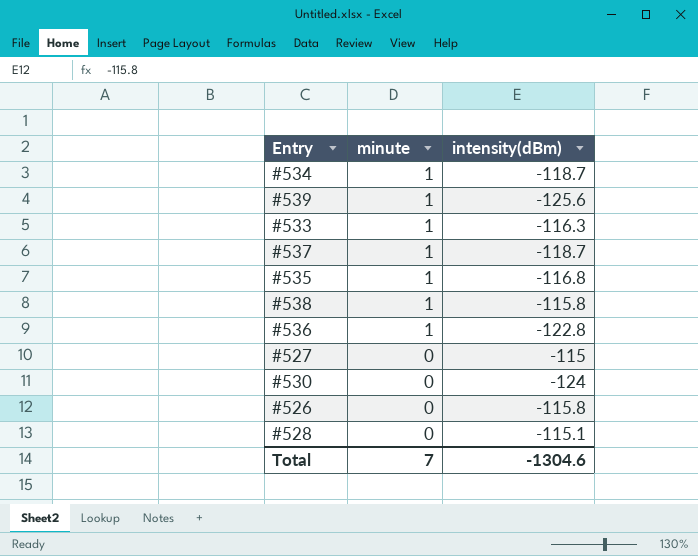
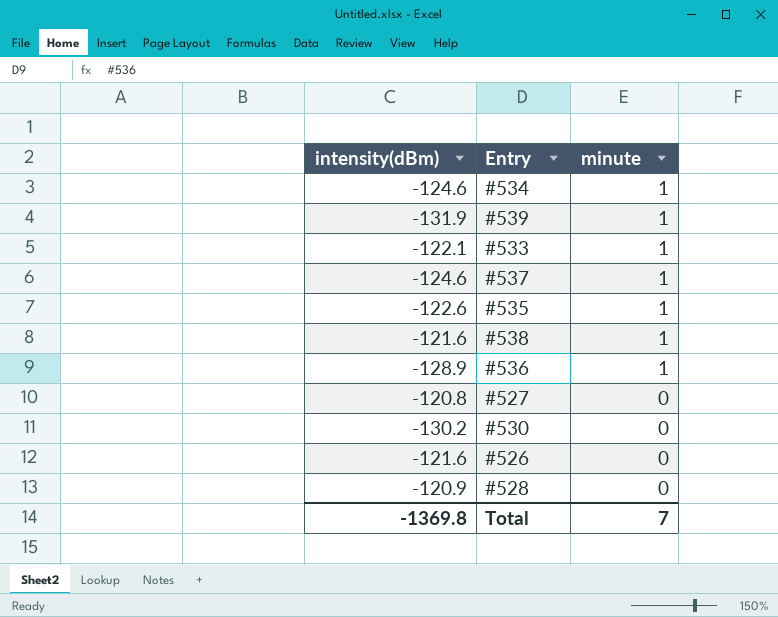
column intensity(dBm) | position: 3 -> 1
#534 | intensity(dBm): -118.7 -> -124.6
#539 | intensity(dBm): -125.6 -> -131.9
#533 | intensity(dBm): -116.3 -> -122.1
#537 | intensity(dBm): -118.7 -> -124.6
#535 | intensity(dBm): -116.8 -> -122.6
#538 | intensity(dBm): -115.8 -> -121.6
#536 | intensity(dBm): -122.8 -> -128.9
#527 | intensity(dBm): -115 -> -120.8
#530 | intensity(dBm): -124 -> -130.2
#526 | intensity(dBm): -115.8 -> -121.6
#528 | intensity(dBm): -115.1 -> -120.9
Total | intensity(dBm): -1304.6 -> -1369.8

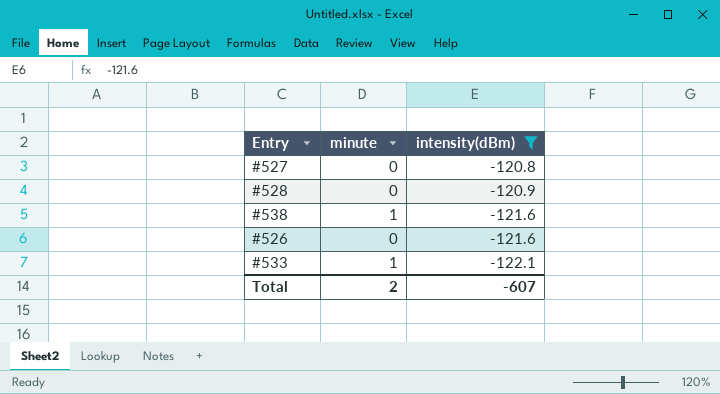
filter: none -> intensity(dBm) >= -122.1
row order: minute descending -> intensity(dBm) descending
column intensity(dBm) | position: 1 -> 3
Total | minute: 7 -> 2
Total | intensity(dBm): -1369.8 -> -607

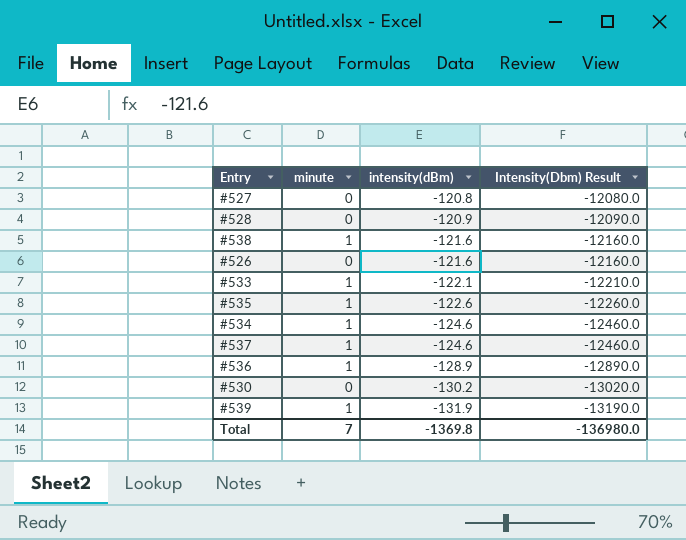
filter: intensity(dBm) >= -122.1 -> none
column Intensity(Dbm) Result | formula: none -> [intensity(dBm)] * 100
Total | minute: 2 -> 7
Total | intensity(dBm): -607 -> -1369.8

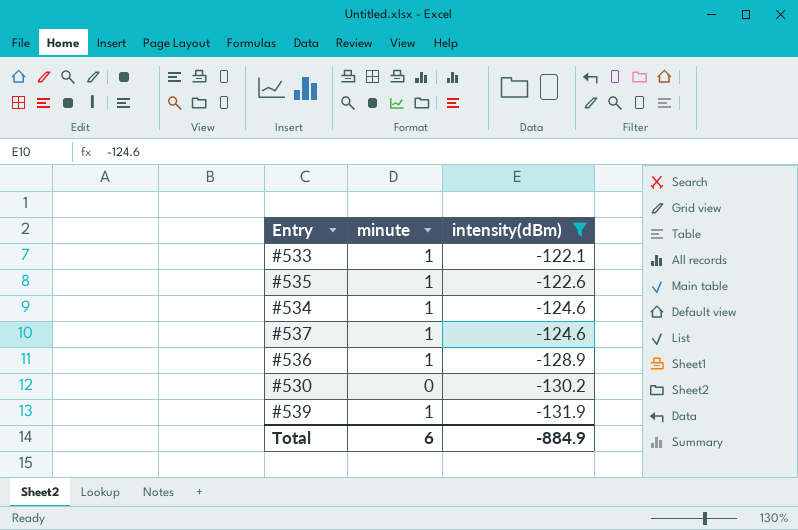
filter: none -> intensity(dBm) <= -122.1
column Intensity(Dbm) Result | formula: [intensity(dBm)] * 100 -> none
Total | minute: 7 -> 6
Total | intensity(dBm): -1369.8 -> -884.9

